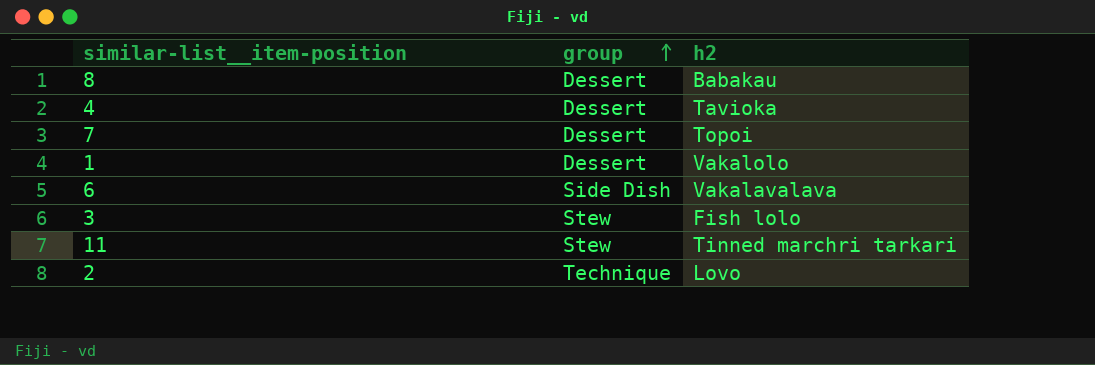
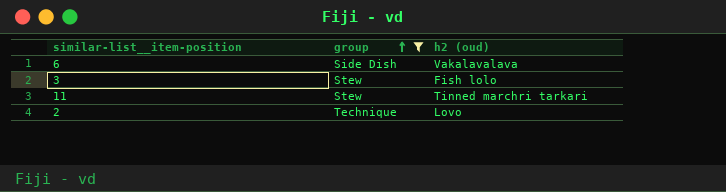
filter: none -> group != Dessert
column name: h2 -> h2 (oud)

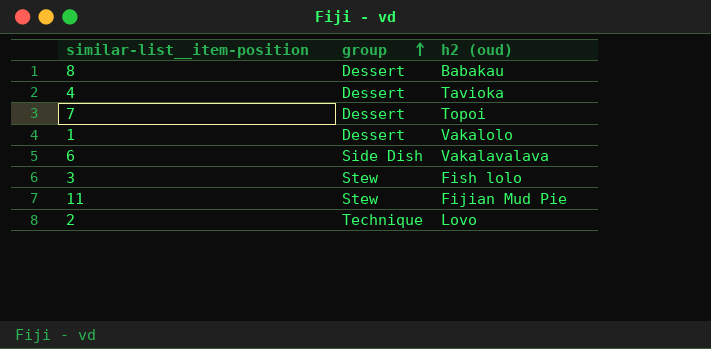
filter: group != Dessert -> none
11 | h2 (oud): Tinned marchri tarkari -> Fijian Mud Pie

